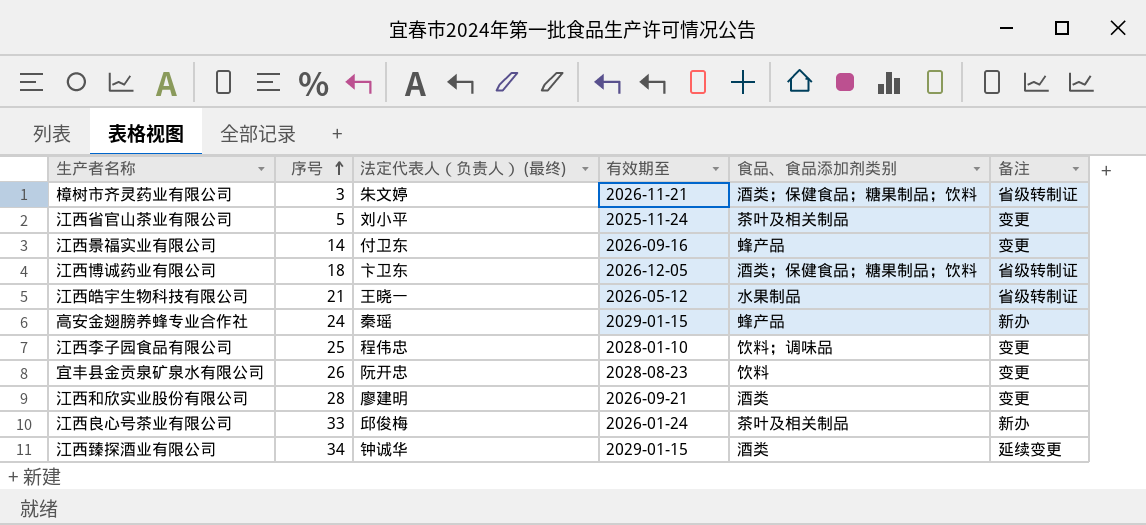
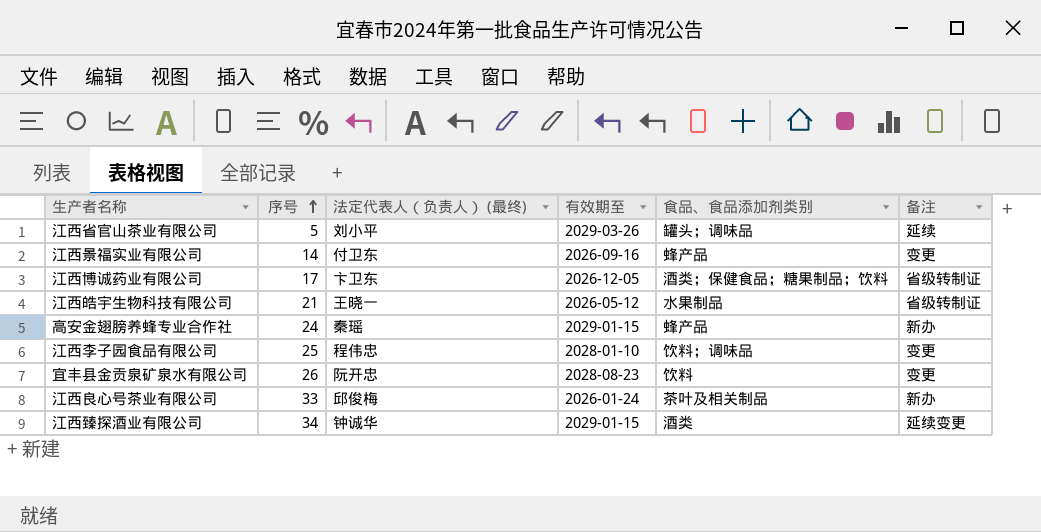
row 樟树市齐灵药业有限公司: 3 | 朱文婷 | 2026-11-21 | 酒类；保健食品；糖果制品；饮料 | 省级转制证 -> none
row 江西和欣实业股份有限公司: 28 | 廖建明 | 2026-09-21 | 酒类 | 变更 -> none
江西省官山茶业有限公司 | 有效期至: 2025-11-24 -> 2029-03-26
江西省官山茶业有限公司 | 食品、食品添加剂类别: 茶叶及相关制品 -> 罐头；调味品
江西省官山茶业有限公司 | 备注: 变更 -> 延续
江西博诚药业有限公司 | 序号: 18 -> 17

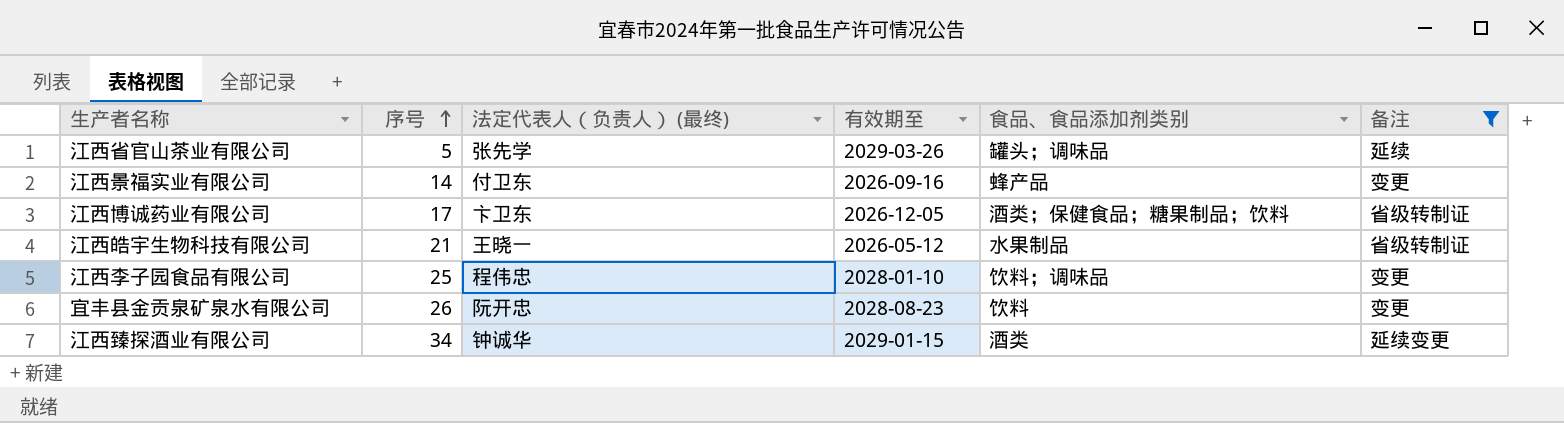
filter: none -> 备注 != 新办
江西省官山茶业有限公司 | 法定代表人（负责人） (最终): 刘小平 -> 张先学

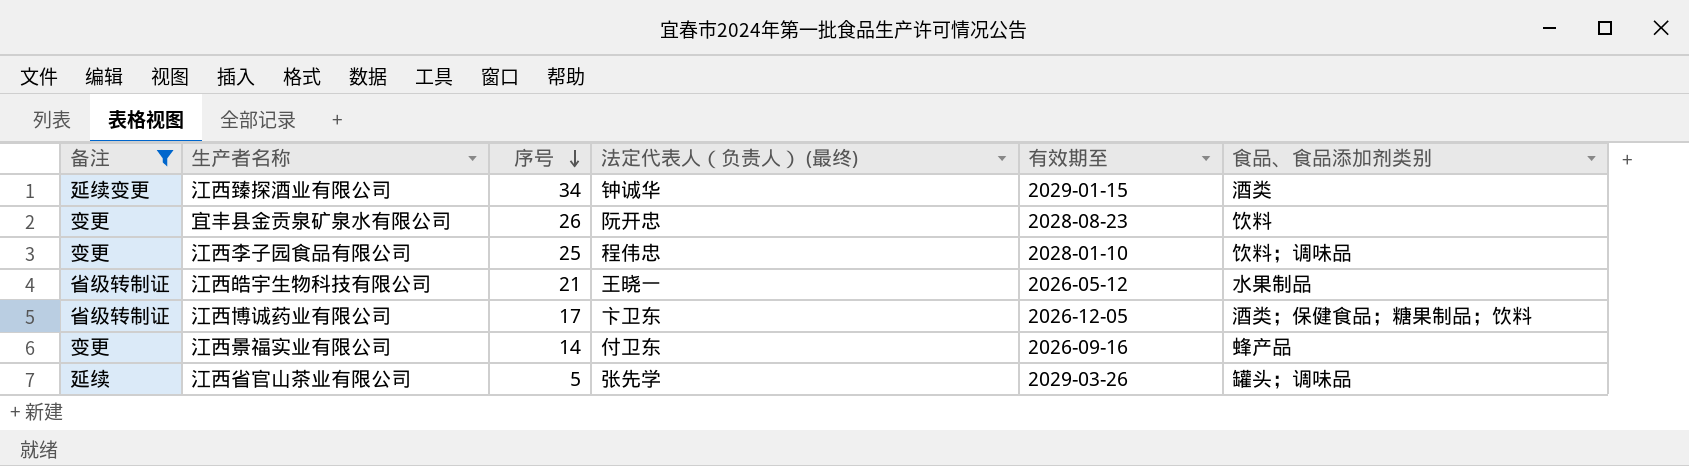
row order: 序号 ascending -> 序号 descending
column 备注 | position: 6 -> 1

